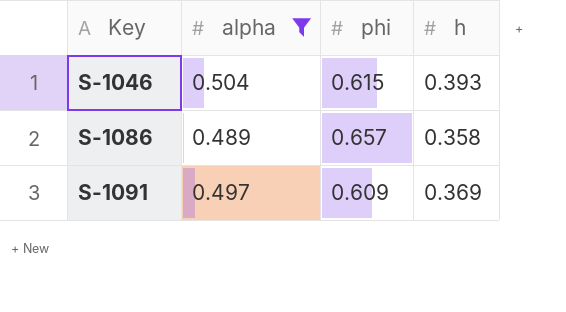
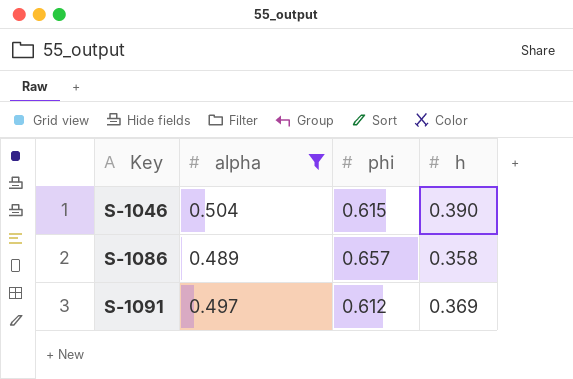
S-1046 | h: 0.393 -> 0.390
S-1091 | phi: 0.609 -> 0.612

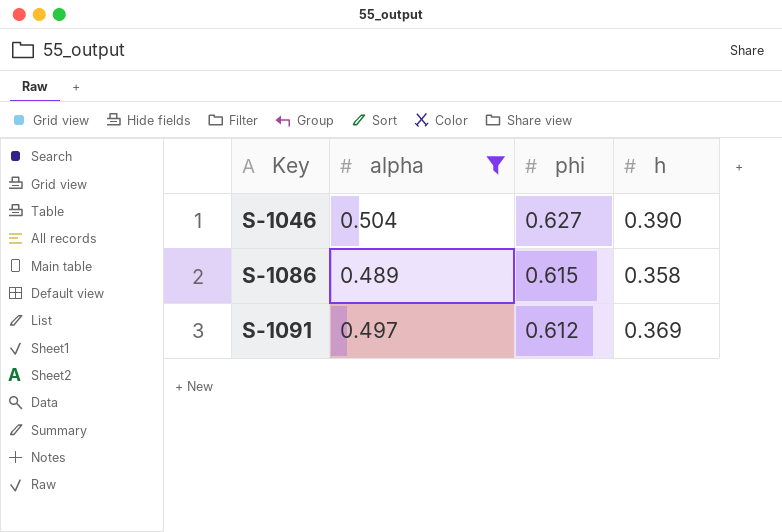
S-1046 | phi: 0.615 -> 0.627
S-1086 | phi: 0.657 -> 0.615

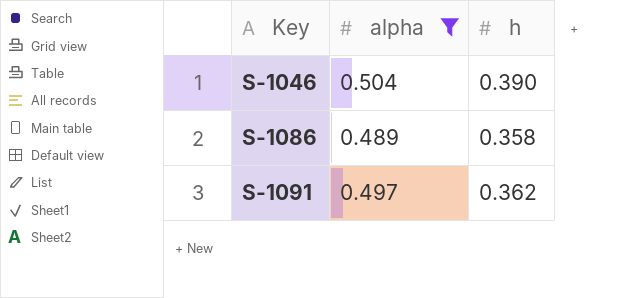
column phi | position: 3 -> none
S-1091 | h: 0.369 -> 0.362

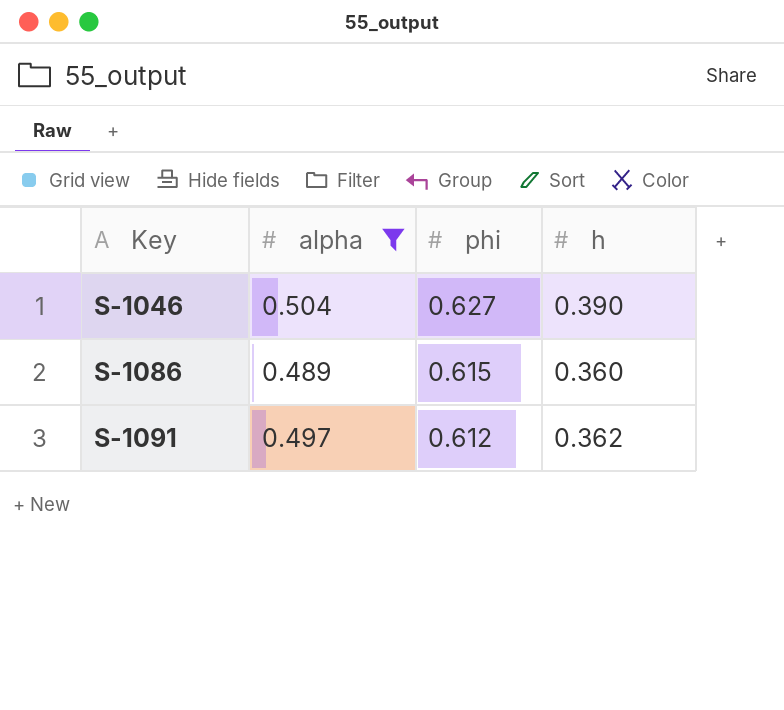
column phi | position: none -> 3
S-1086 | h: 0.358 -> 0.360

